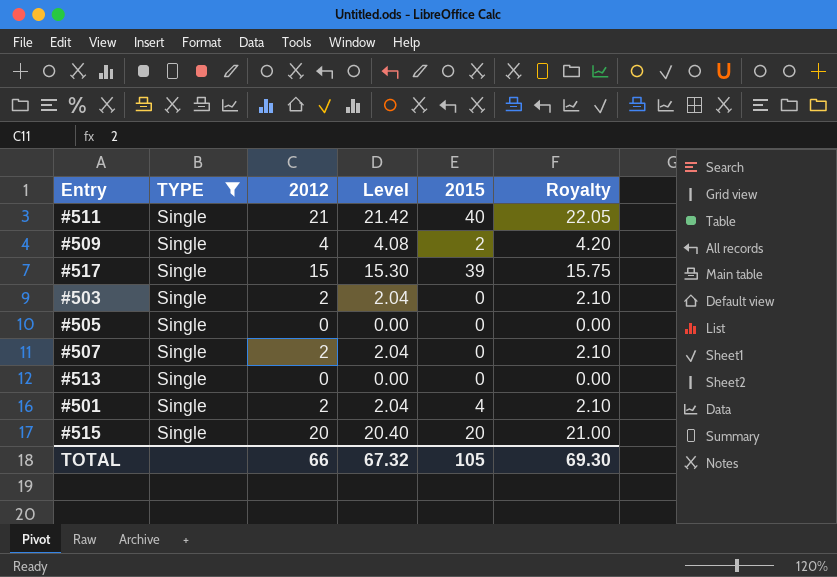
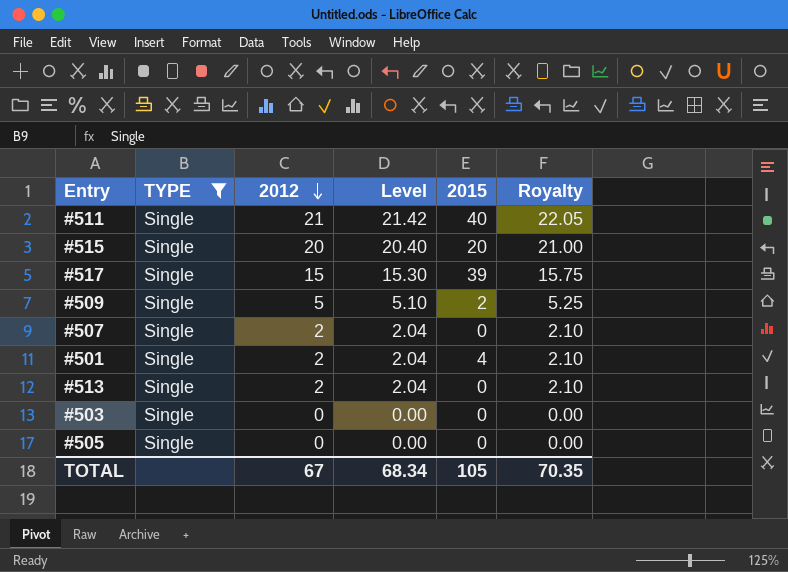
row order: none -> 2012 descending
#509 | 2012: 4 -> 5
#509 | Level: 4.08 -> 5.10
#509 | Royalty: 4.20 -> 5.25
#513 | 2012: 0 -> 2
#513 | Level: 0.00 -> 2.04
#513 | Royalty: 0.00 -> 2.10
#503 | 2012: 2 -> 0
#503 | Level: 2.04 -> 0.00
#503 | Royalty: 2.10 -> 0.00
TOTAL | 2012: 66 -> 67
TOTAL | Level: 67.32 -> 68.34
TOTAL | Royalty: 69.30 -> 70.35

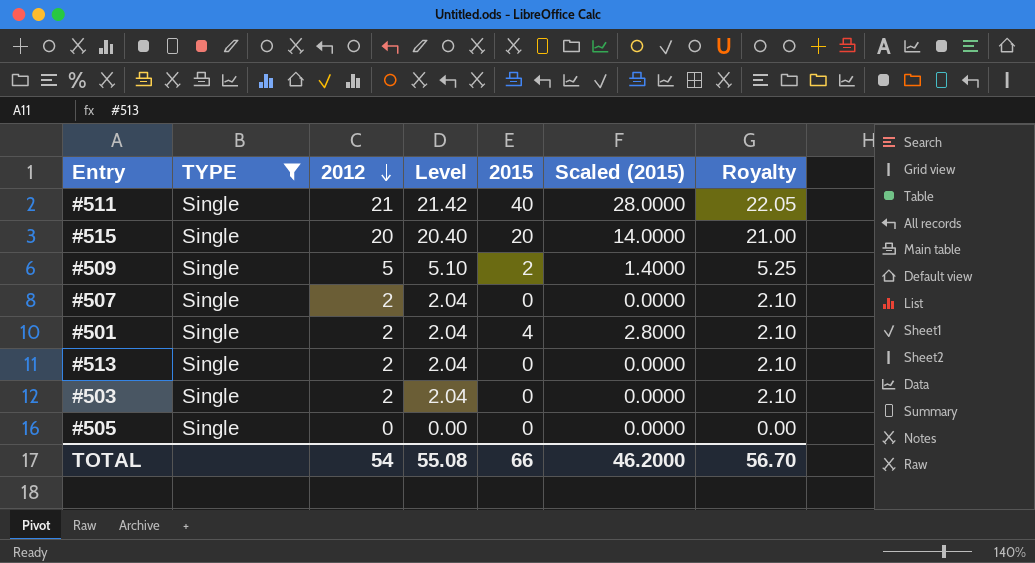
column Scaled (2015) | formula: none -> [2015] * 0.7
row #517: Single | 15 | 15.30 | 39 | 15.75 -> none
#503 | 2012: 0 -> 2
#503 | Level: 0.00 -> 2.04
#503 | Royalty: 0.00 -> 2.10
TOTAL | 2012: 67 -> 54
TOTAL | Level: 68.34 -> 55.08
TOTAL | 2015: 105 -> 66
TOTAL | Royalty: 70.35 -> 56.70

